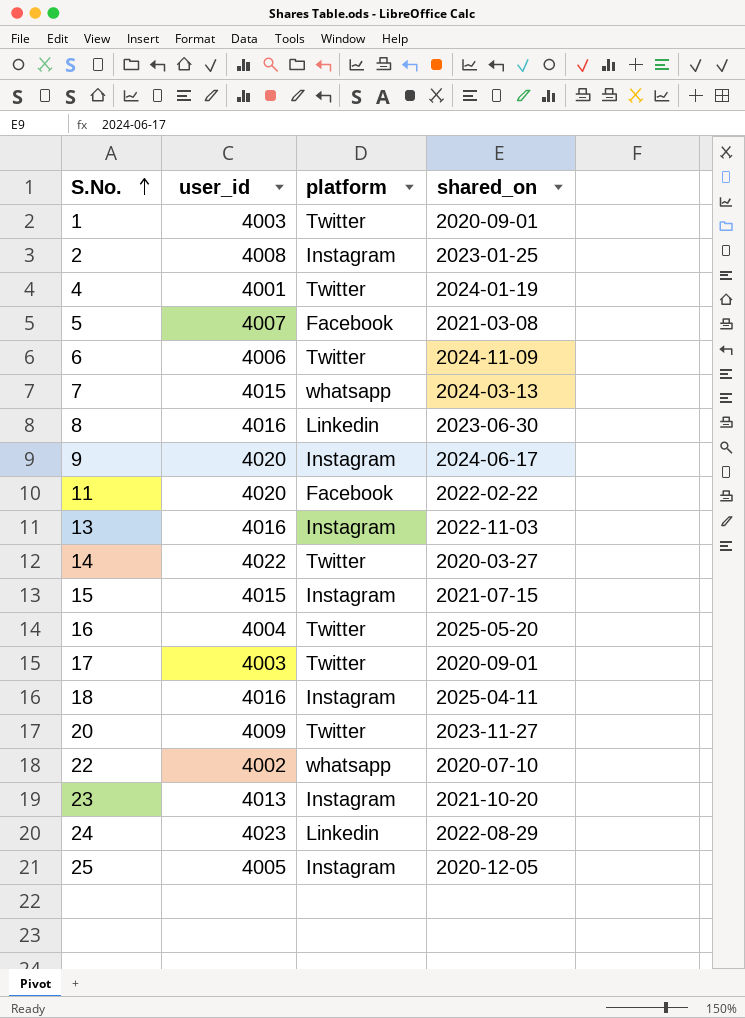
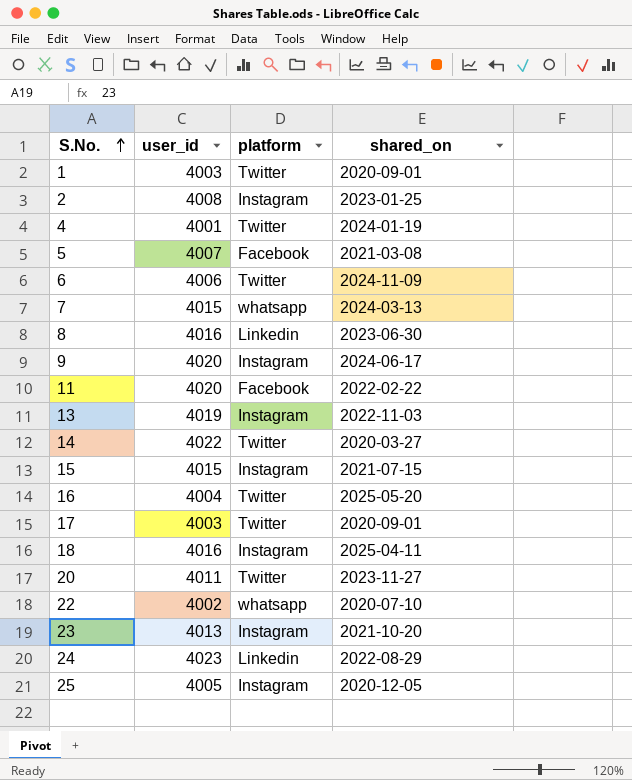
13 | user_id: 4016 -> 4019
20 | user_id: 4009 -> 4011

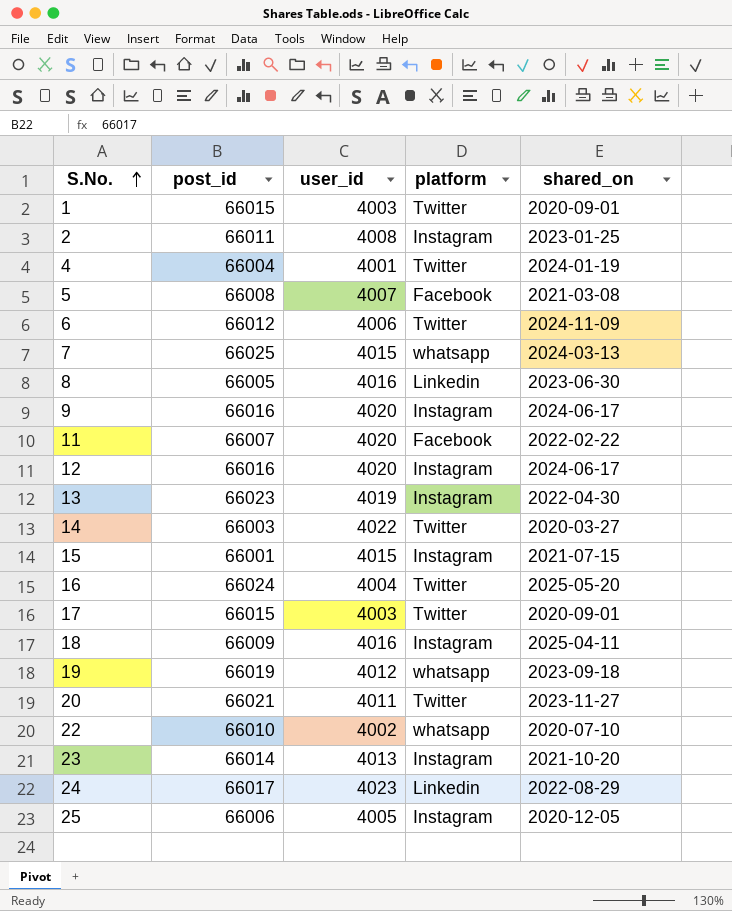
column post_id | position: none -> 2
row 12: none -> 66016 | 4020 | Instagram | 2024-06-17
13 | shared_on: 2022-11-03 -> 2022-04-30
row 19: none -> 66019 | 4012 | whatsapp | 2023-09-18

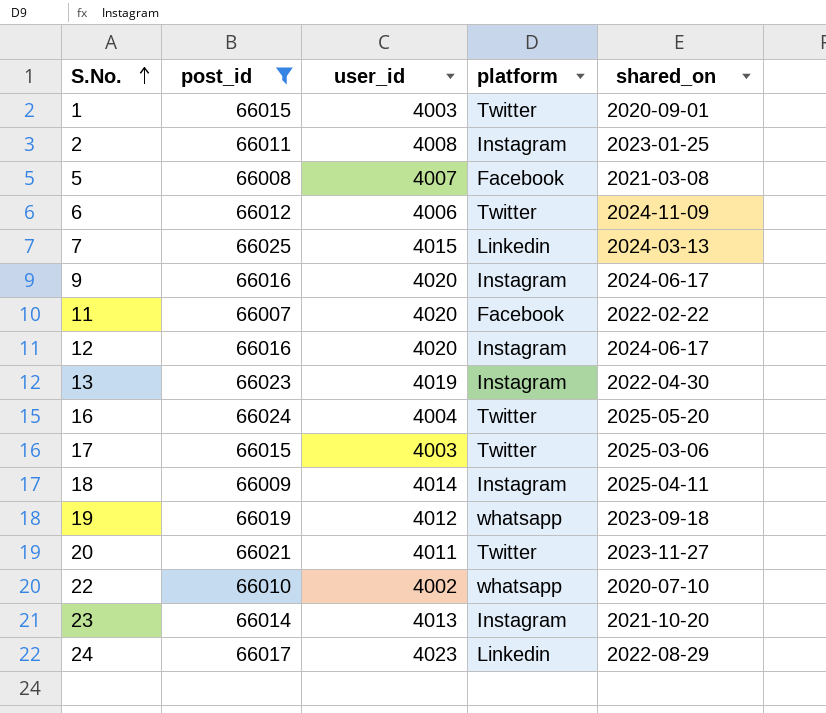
filter: none -> post_id >= 66007
7 | platform: whatsapp -> Linkedin
17 | shared_on: 2020-09-01 -> 2025-03-06
18 | user_id: 4016 -> 4014

